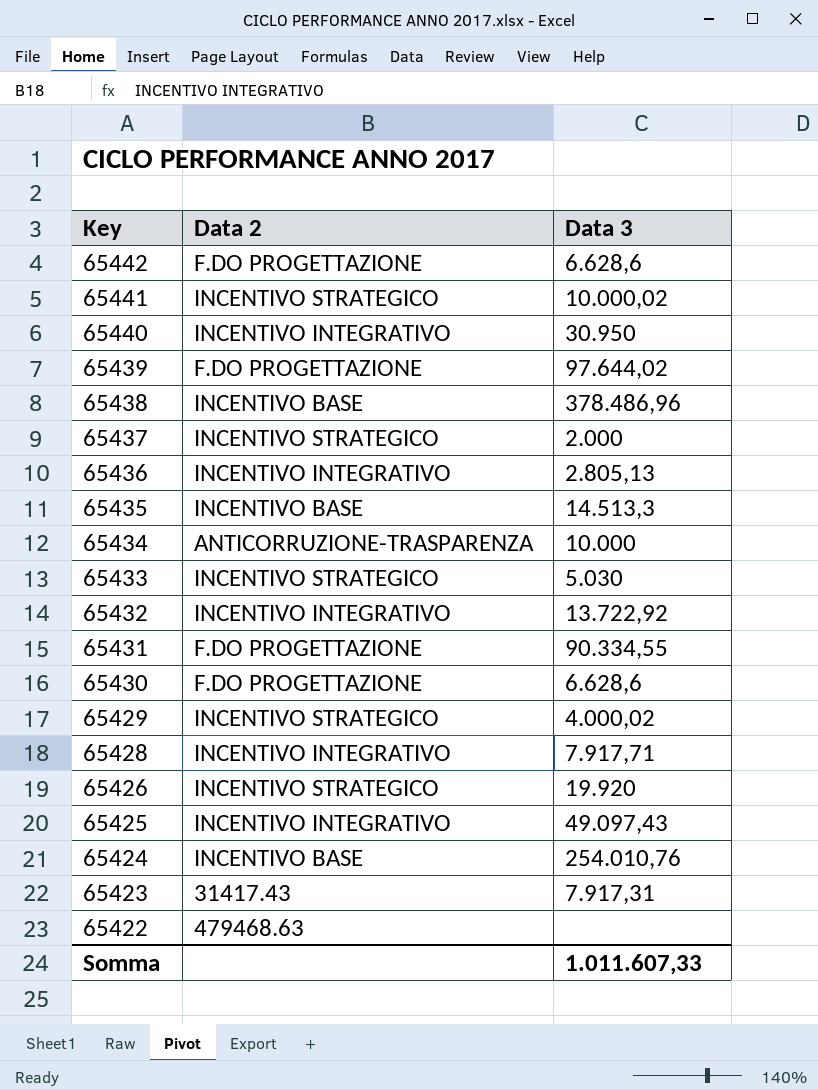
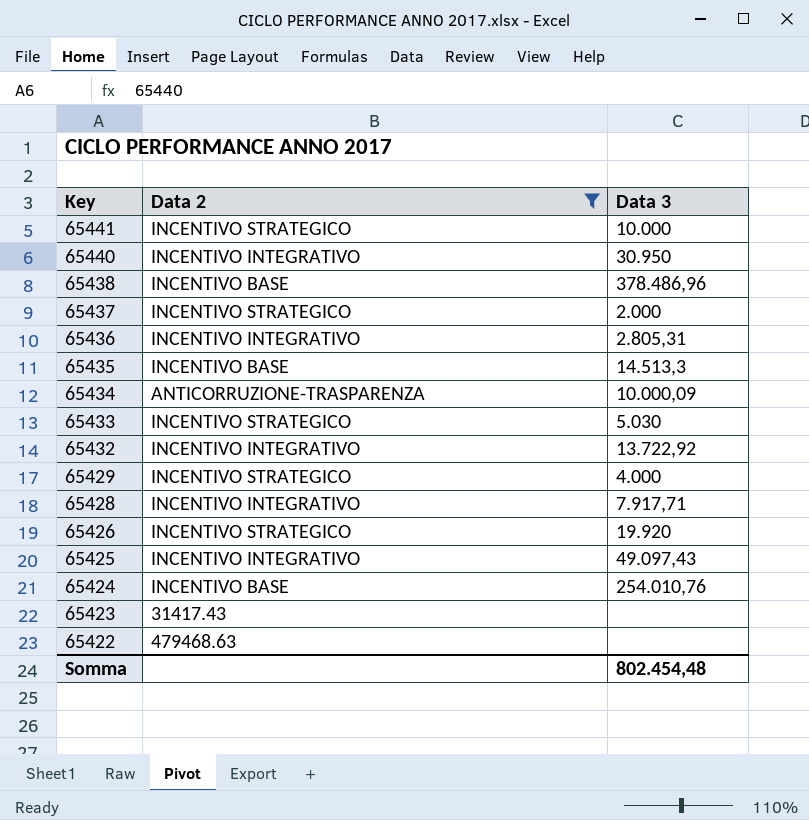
filter: none -> Data 2 != F.DO PROGETTAZIONE
65441 | Data 3: 10.000,02 -> 10.000
65436 | Data 3: 2.805,13 -> 2.805,31
65434 | Data 3: 10.000 -> 10.000,09
65429 | Data 3: 4.000,02 -> 4.000
65423 | Data 3: 7.917,31 -> none
Somma | Data 3: 1.011.607,33 -> 802.454,48

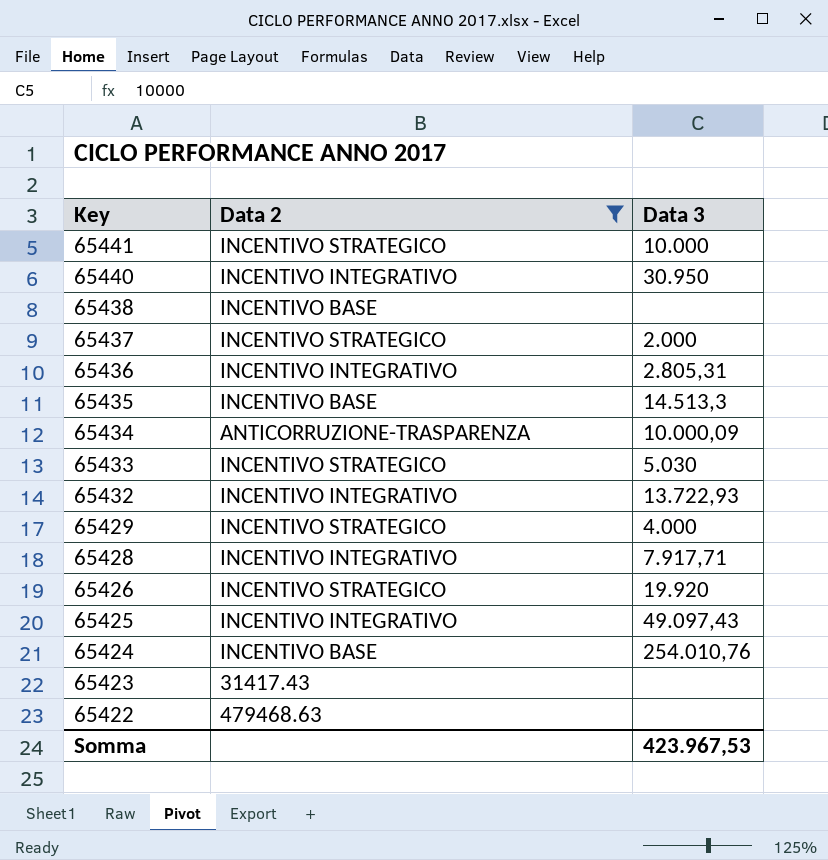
65438 | Data 3: 378.486,96 -> none
65432 | Data 3: 13.722,92 -> 13.722,93
Somma | Data 3: 802.454,48 -> 423.967,53

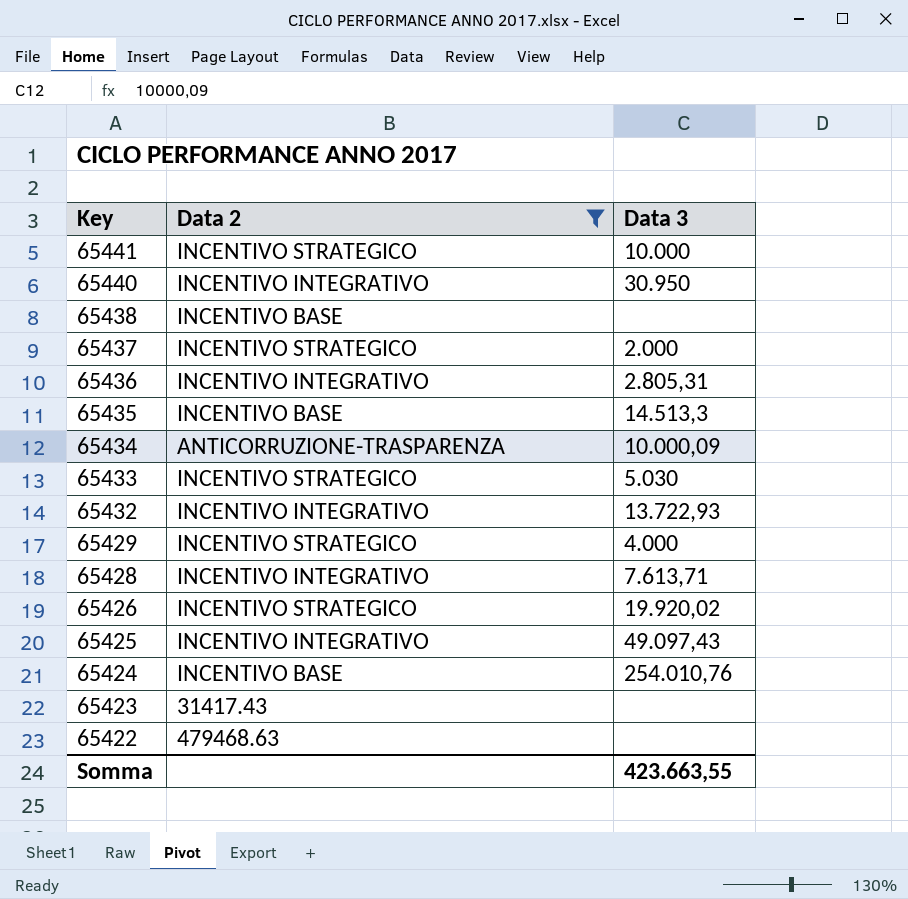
65428 | Data 3: 7.917,71 -> 7.613,71
65426 | Data 3: 19.920 -> 19.920,02
Somma | Data 3: 423.967,53 -> 423.663,55

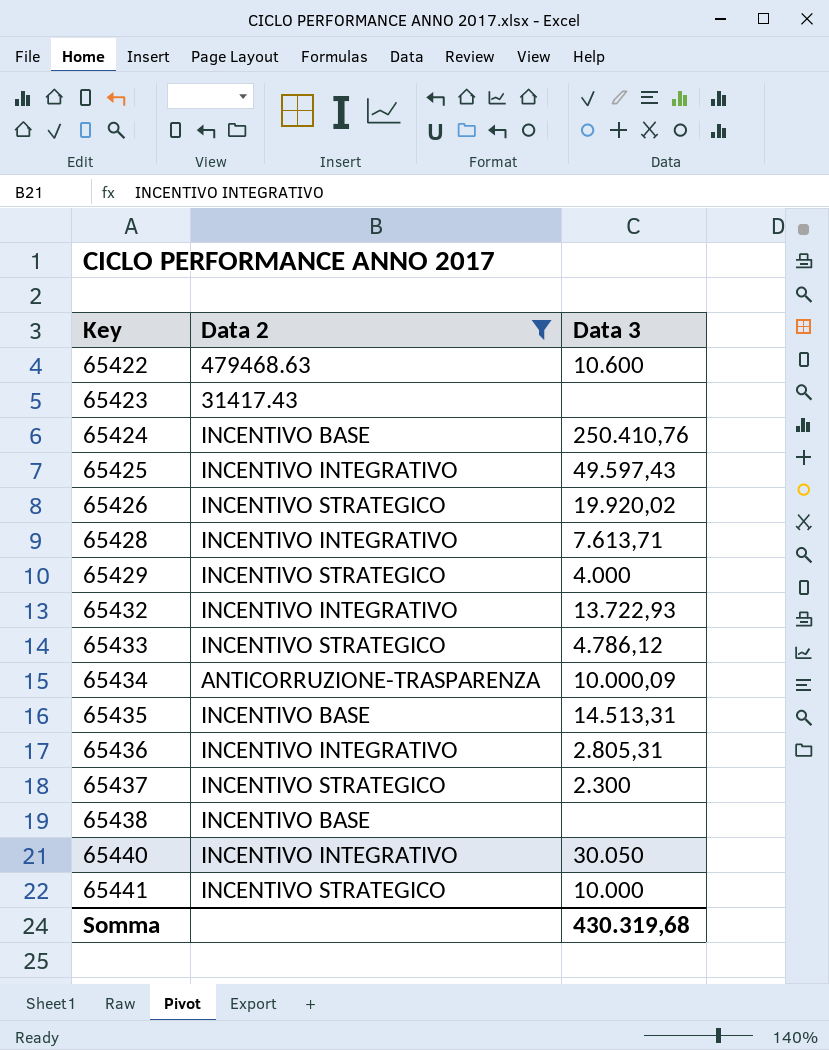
row order: Key descending -> Key ascending
65422 | Data 3: none -> 10.600
65424 | Data 3: 254.010,76 -> 250.410,76
65425 | Data 3: 49.097,43 -> 49.597,43
65433 | Data 3: 5.030 -> 4.786,12
65435 | Data 3: 14.513,3 -> 14.513,31
65437 | Data 3: 2.000 -> 2.300
65440 | Data 3: 30.950 -> 30.050
Somma | Data 3: 423.663,55 -> 430.319,68

